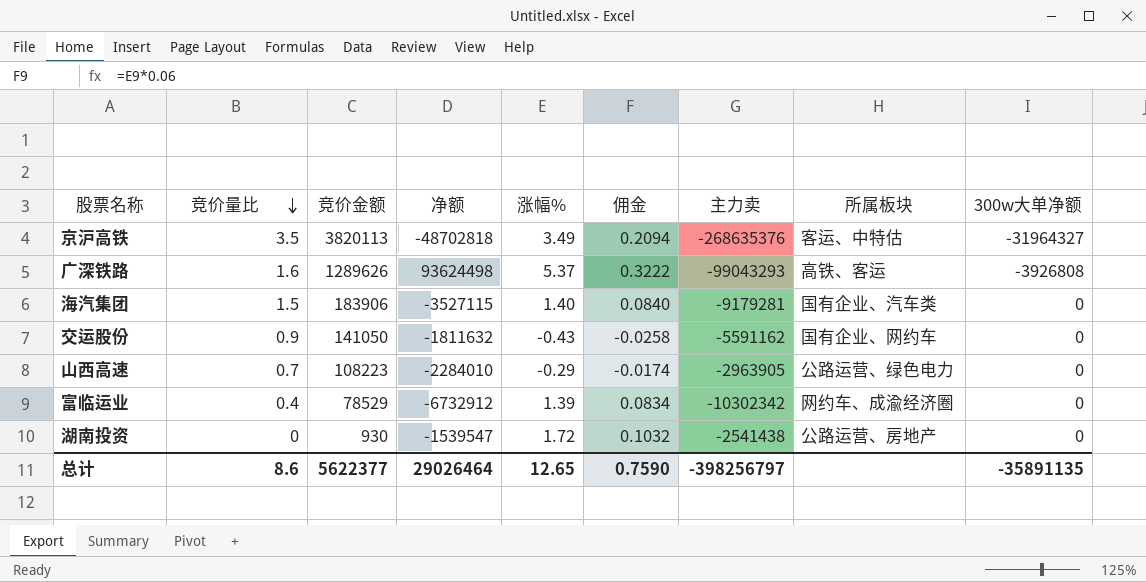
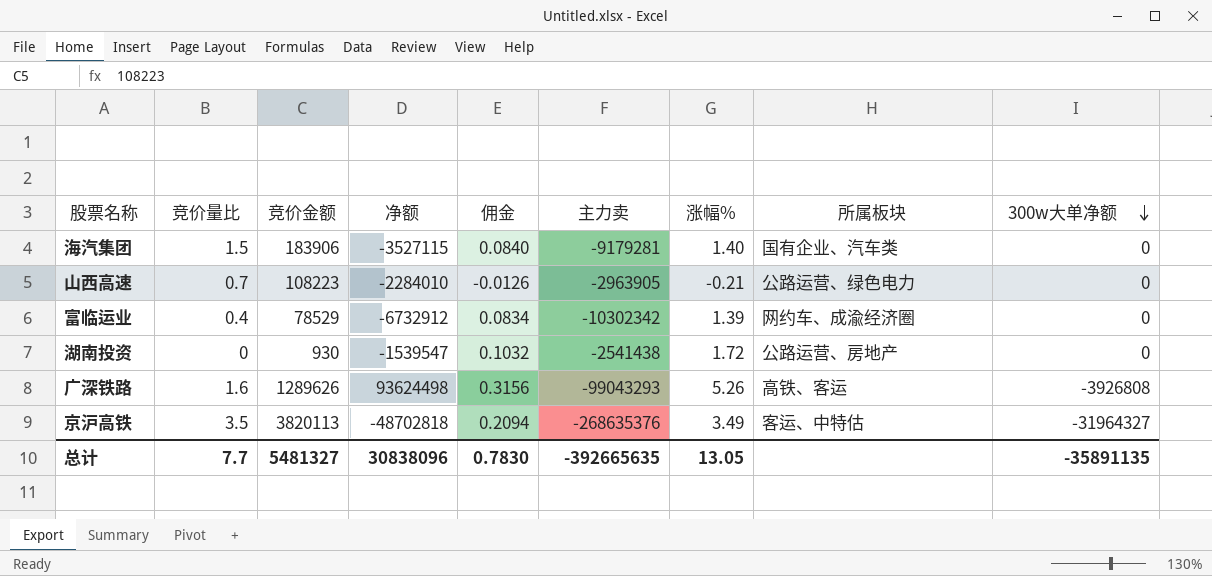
row order: 竞价量比 descending -> 300w大单净额 descending
column 涨幅% | position: 5 -> 7
row 交运股份: 0.9 | 141050 | -1811632 | -0.43 | -0.0258 | -5591162 | 国有企业、网约车 | 0 -> none
山西高速 | 佣金: -0.0174 -> -0.0126
山西高速 | 涨幅%: -0.29 -> -0.21
广深铁路 | 佣金: 0.3222 -> 0.3156
广深铁路 | 涨幅%: 5.37 -> 5.26
总计 | 竞价量比: 8.6 -> 7.7
总计 | 竞价金额: 5622377 -> 5481327
总计 | 净额: 29026464 -> 30838096
总计 | 佣金: 0.7590 -> 0.7830
总计 | 主力卖: -398256797 -> -392665635
总计 | 涨幅%: 12.65 -> 13.05

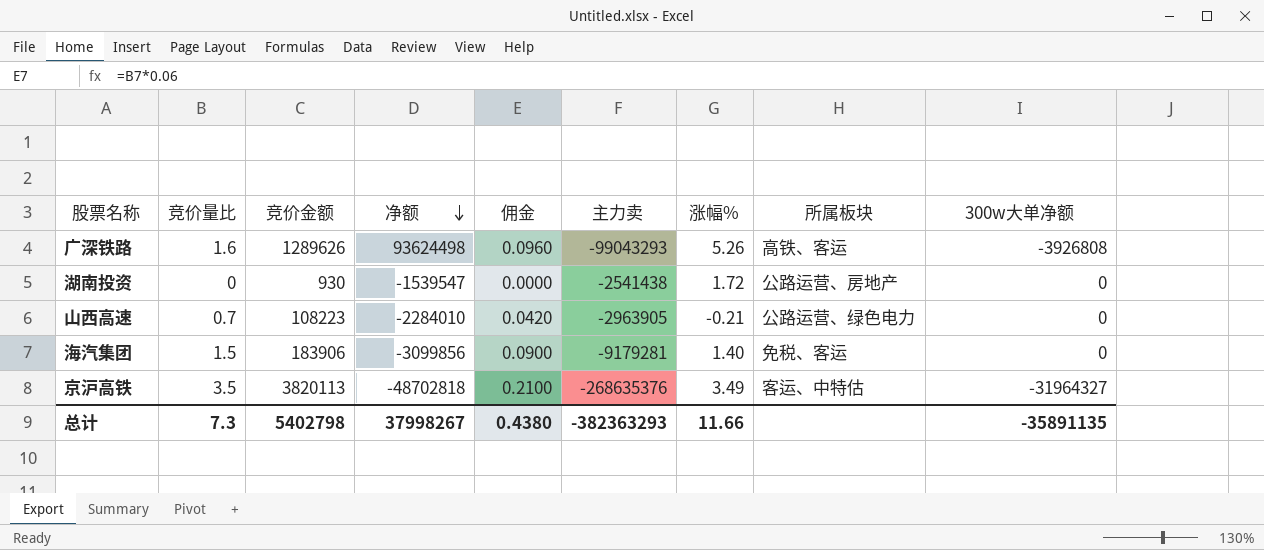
row order: 300w大单净额 descending -> 净额 descending
column 佣金 | formula: [涨幅%] * 0.06 -> [竞价量比] * 0.06
row 富临运业: 0.4 | 78529 | -6732912 | 0.0834 | -10302342 | 1.39 | 网约车、成渝经济圈 | 0 -> none
海汽集团 | 净额: -3527115 -> -3099856
海汽集团 | 所属板块: 国有企业、汽车类 -> 免税、客运
总计 | 竞价量比: 7.7 -> 7.3
总计 | 竞价金额: 5481327 -> 5402798
总计 | 净额: 30838096 -> 37998267
总计 | 佣金: 0.7830 -> 0.4380
总计 | 主力卖: -392665635 -> -382363293
总计 | 涨幅%: 13.05 -> 11.66

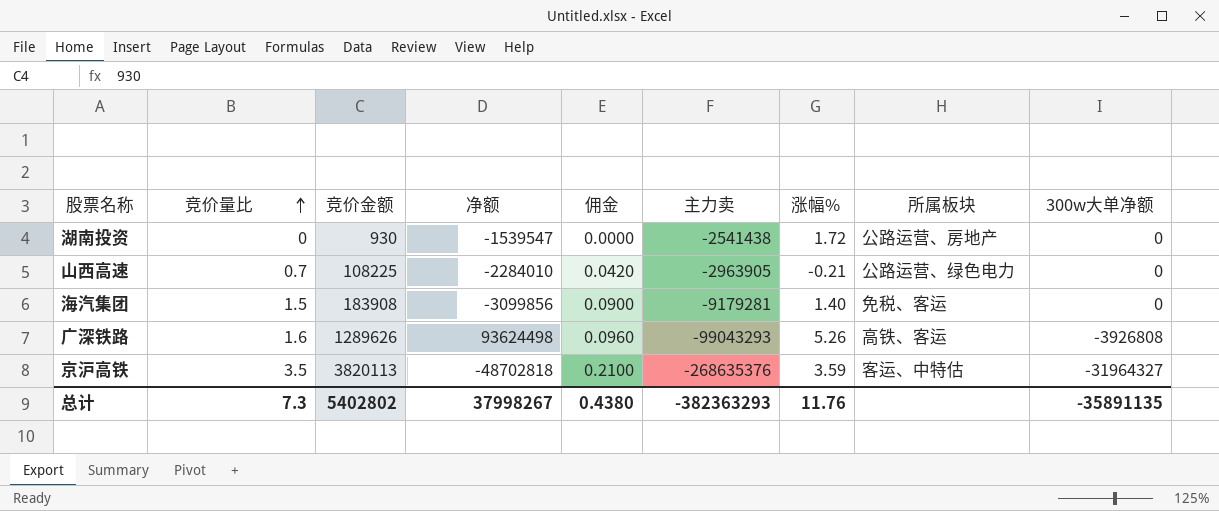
row order: 净额 descending -> 竞价量比 ascending
山西高速 | 竞价金额: 108223 -> 108225
海汽集团 | 竞价金额: 183906 -> 183908
京沪高铁 | 涨幅%: 3.49 -> 3.59
总计 | 竞价金额: 5402798 -> 5402802
总计 | 涨幅%: 11.66 -> 11.76

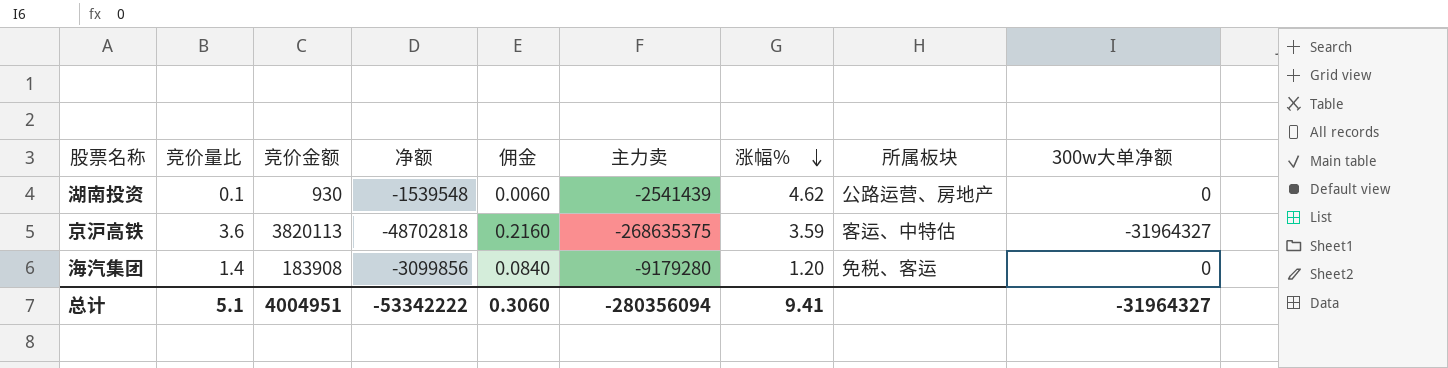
row order: 竞价量比 ascending -> 涨幅% descending
row 山西高速: 0.7 | 108225 | -2284010 | 0.0420 | -2963905 | -0.21 | 公路运营、绿色电力 | 0 -> none
row 广深铁路: 1.6 | 1289626 | 93624498 | 0.0960 | -99043293 | 5.26 | 高铁、客运 | -3926808 -> none
湖南投资 | 竞价量比: 0 -> 0.1
湖南投资 | 净额: -1539547 -> -1539548
湖南投资 | 佣金: 0.0000 -> 0.0060
湖南投资 | 主力卖: -2541438 -> -2541439
湖南投资 | 涨幅%: 1.72 -> 4.62
京沪高铁 | 竞价量比: 3.5 -> 3.6
京沪高铁 | 佣金: 0.2100 -> 0.2160
京沪高铁 | 主力卖: -268635376 -> -268635375
海汽集团 | 竞价量比: 1.5 -> 1.4
海汽集团 | 佣金: 0.0900 -> 0.0840
海汽集团 | 主力卖: -9179281 -> -9179280
海汽集团 | 涨幅%: 1.40 -> 1.20
总计 | 竞价量比: 7.3 -> 5.1
总计 | 竞价金额: 5402802 -> 4004951
总计 | 净额: 37998267 -> -53342222
总计 | 佣金: 0.4380 -> 0.3060
总计 | 主力卖: -382363293 -> -280356094
总计 | 涨幅%: 11.76 -> 9.41
总计 | 300w大单净额: -35891135 -> -31964327

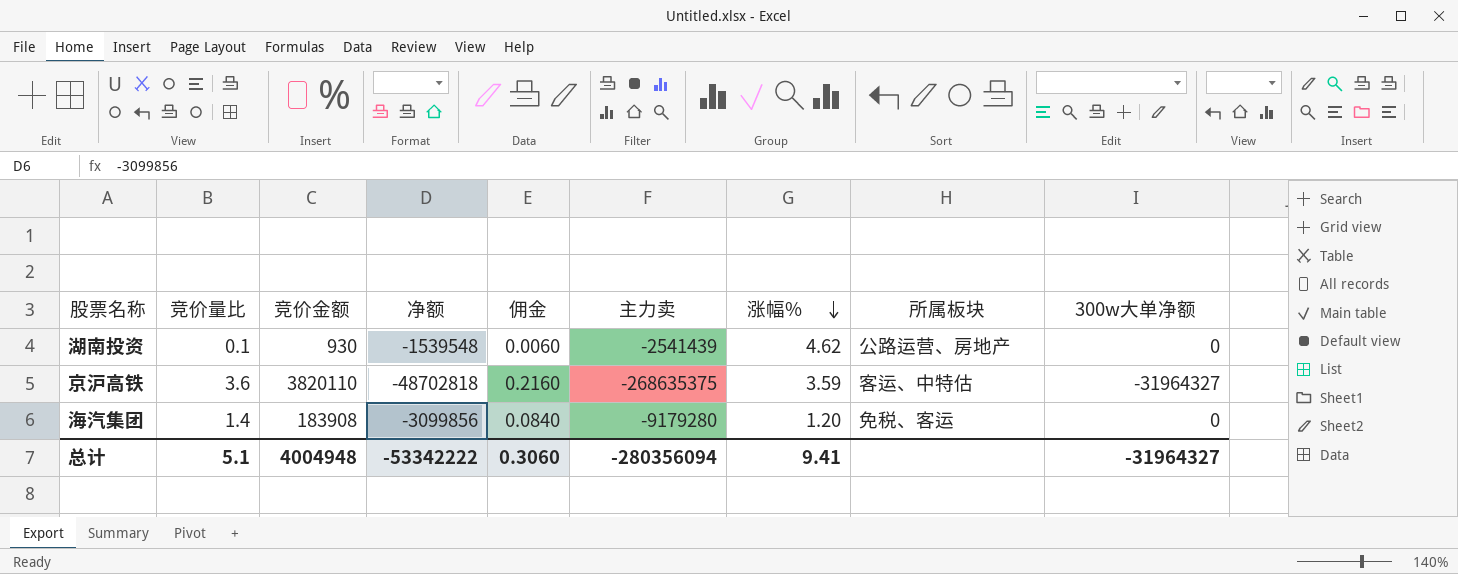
京沪高铁 | 竞价金额: 3820113 -> 3820110
总计 | 竞价金额: 4004951 -> 4004948

